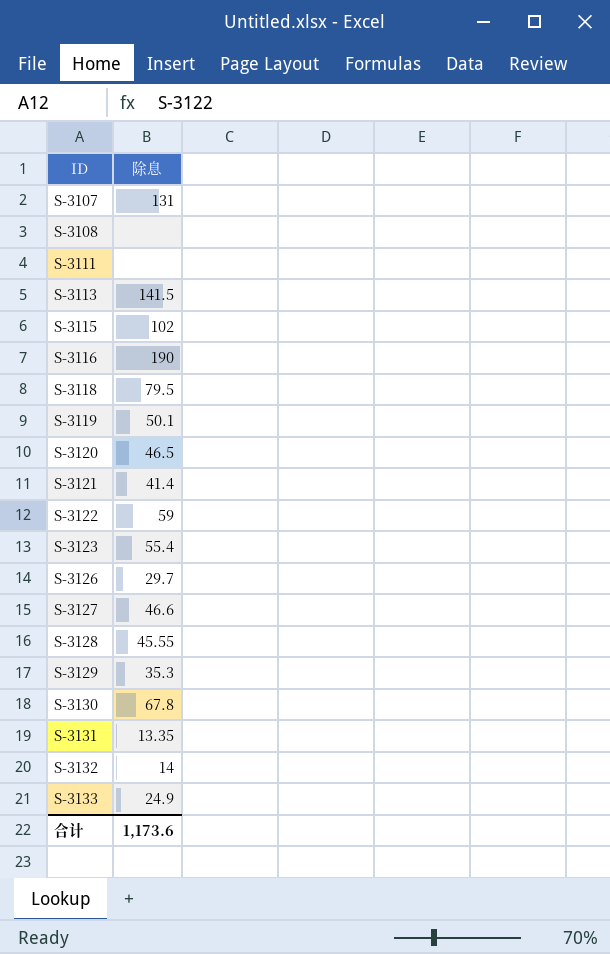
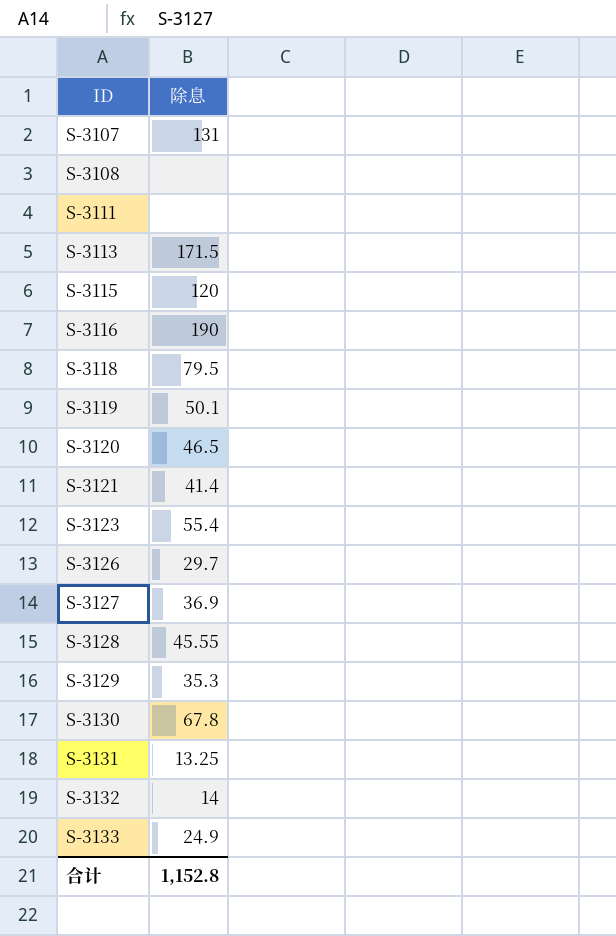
row S-3122: 59 -> none
S-3113 | 除息: 141.5 -> 171.5
S-3115 | 除息: 102 -> 120
S-3127 | 除息: 46.6 -> 36.9
S-3131 | 除息: 13.35 -> 13.25
合计 | 除息: 1,173.6 -> 1,152.8

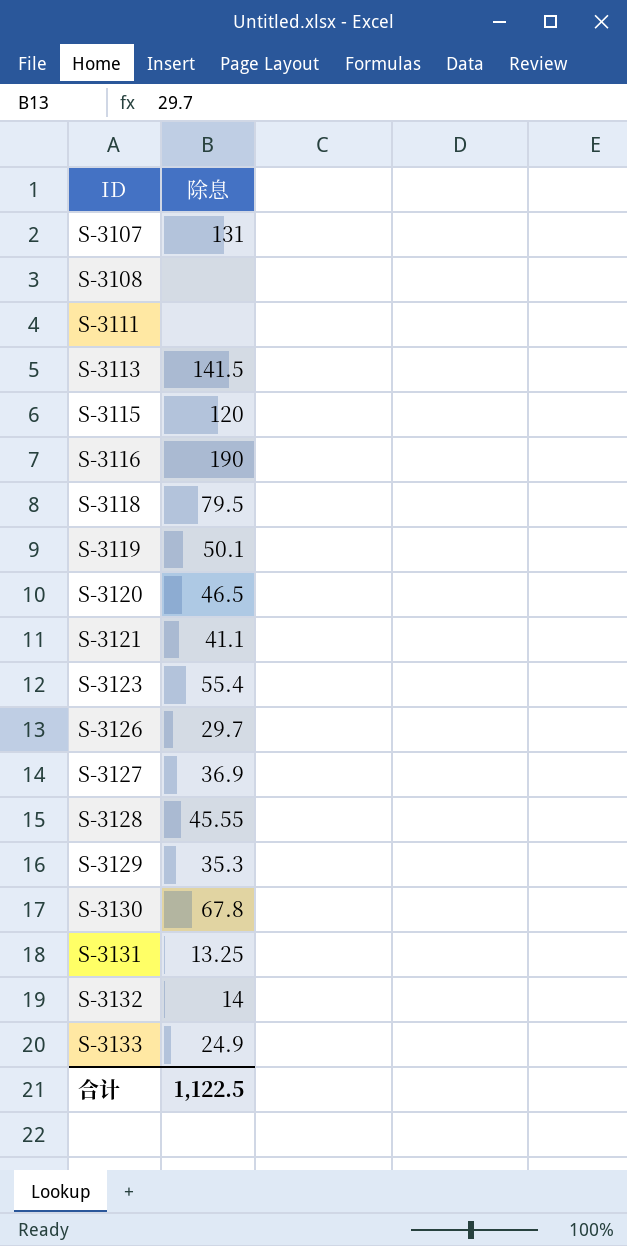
S-3113 | 除息: 171.5 -> 141.5
S-3121 | 除息: 41.4 -> 41.1
合计 | 除息: 1,152.8 -> 1,122.5

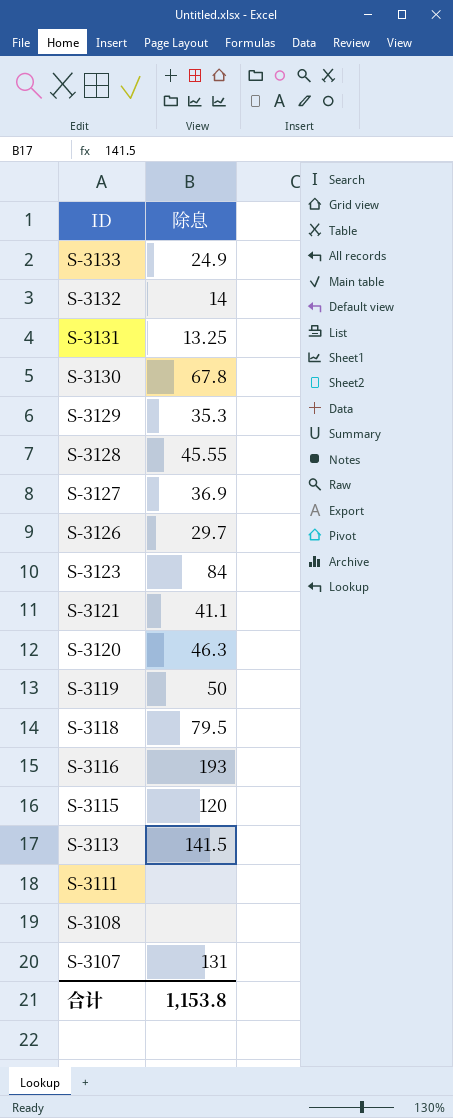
row order: ID ascending -> ID descending
S-3123 | 除息: 55.4 -> 84
S-3120 | 除息: 46.5 -> 46.3
S-3119 | 除息: 50.1 -> 50
S-3116 | 除息: 190 -> 193
合计 | 除息: 1,122.5 -> 1,153.8

